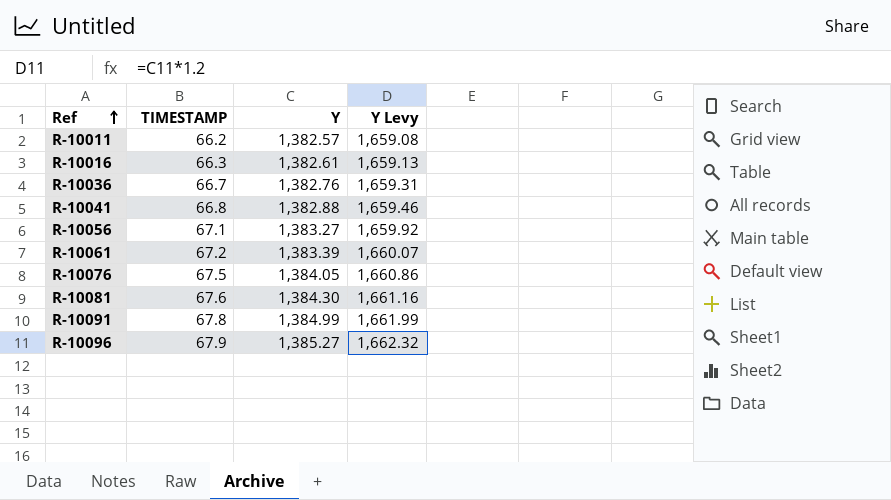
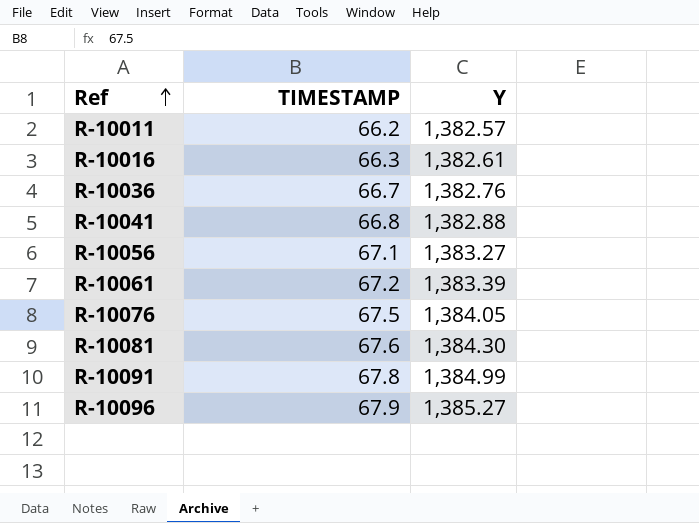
column Y Levy | formula: [Y] * 1.2 -> none

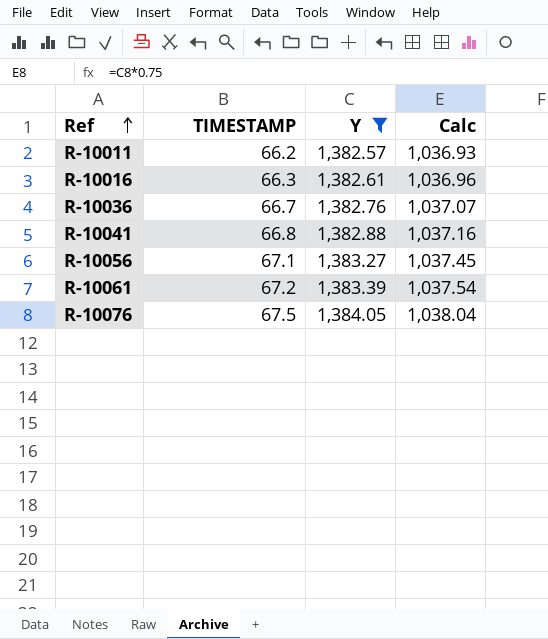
filter: none -> Y <= 1,384.05
column Calc | formula: none -> [Y] * 0.75

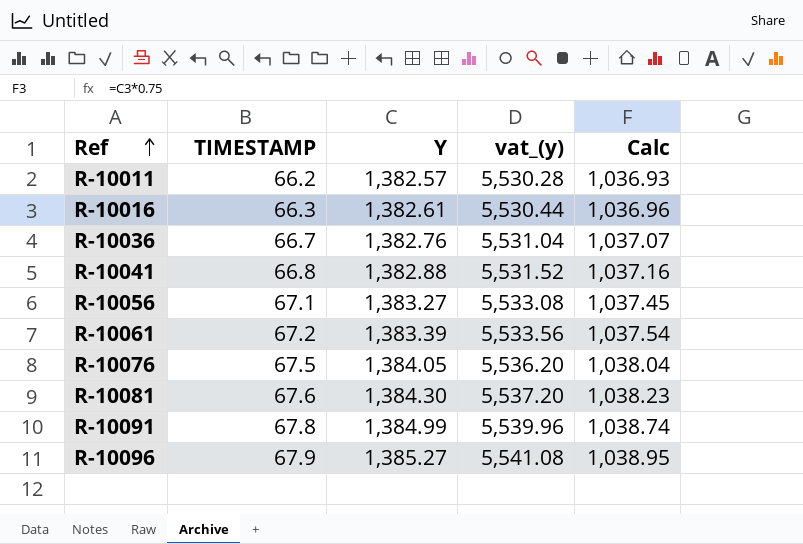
filter: Y <= 1,384.05 -> none
column vat_(y) | formula: none -> [Y] * 4

